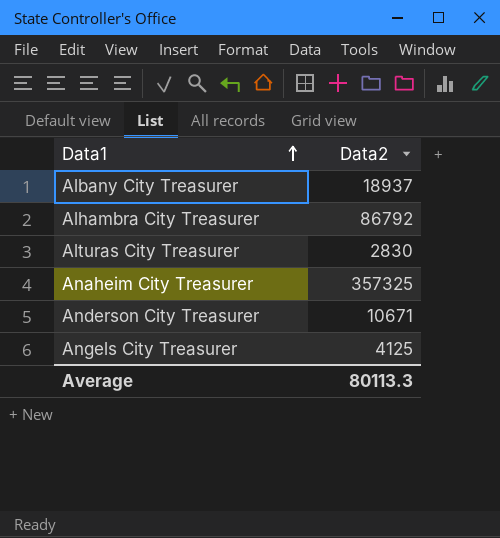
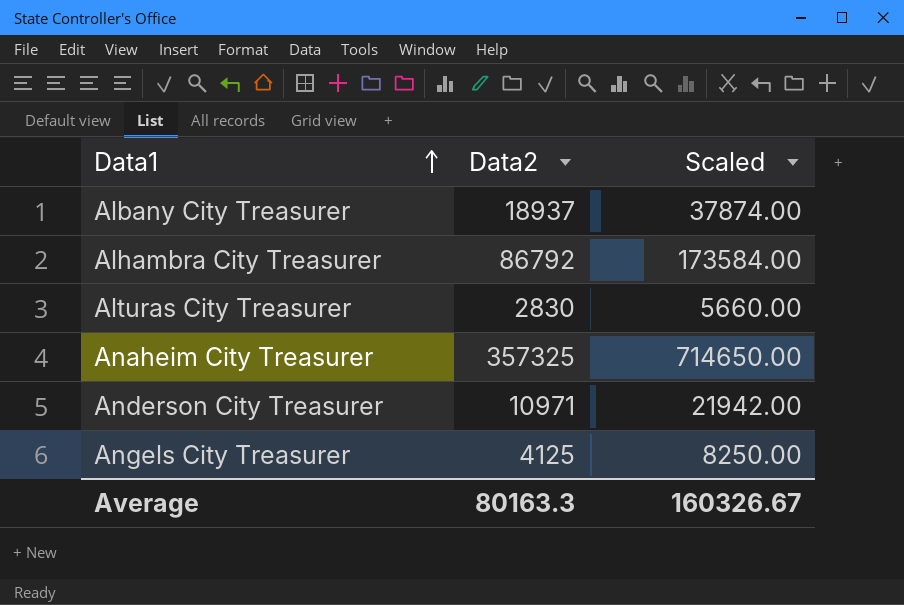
column Scaled | formula: none -> [Data2] * 2
Anderson City Treasurer | Data2: 10671 -> 10971
Average | Data2: 80113.3 -> 80163.3

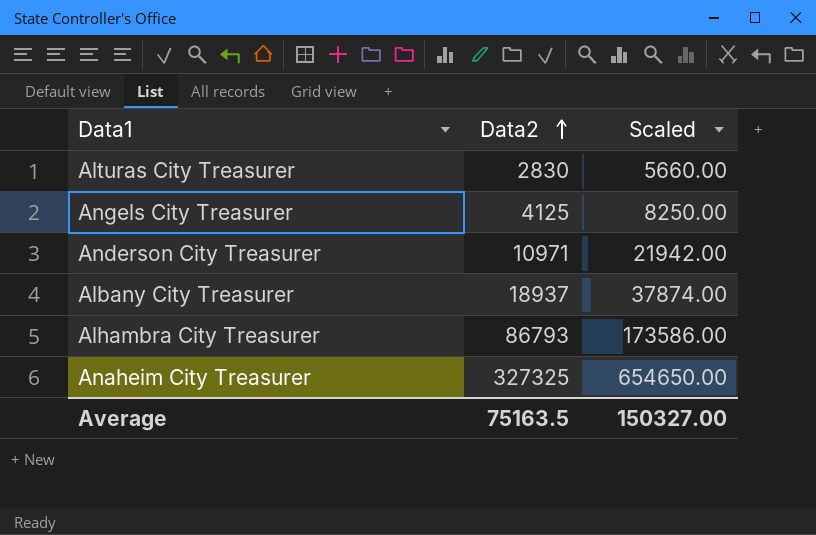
row order: Data1 ascending -> Data2 ascending
Alhambra City Treasurer | Data2: 86792 -> 86793
Alhambra City Treasurer | Scaled: 173584.00 -> 173586.00
Anaheim City Treasurer | Data2: 357325 -> 327325
Anaheim City Treasurer | Scaled: 714650.00 -> 654650.00
Average | Data2: 80163.3 -> 75163.5
Average | Scaled: 160326.67 -> 150327.00

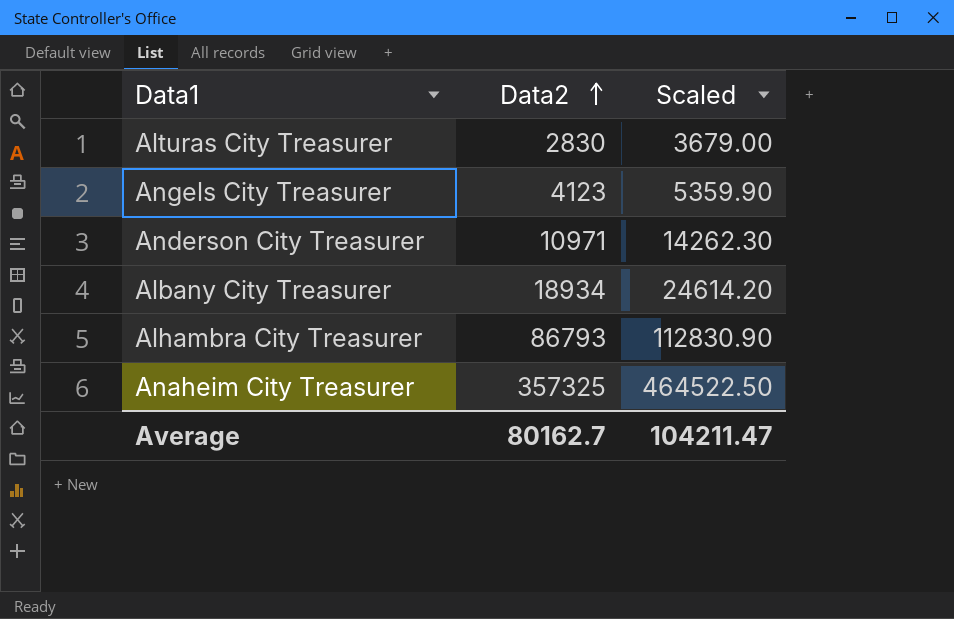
column Scaled | formula: [Data2] * 2 -> [Data2] * 1.3
Angels City Treasurer | Data2: 4125 -> 4123
Albany City Treasurer | Data2: 18937 -> 18934
Anaheim City Treasurer | Data2: 327325 -> 357325
Average | Data2: 75163.5 -> 80162.7
Average | Scaled: 150327.00 -> 104211.47

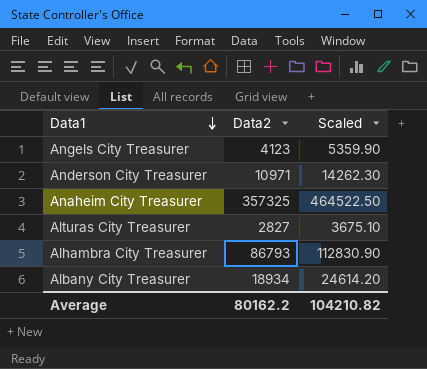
row order: Data2 ascending -> Data1 descending
Alturas City Treasurer | Data2: 2830 -> 2827
Alturas City Treasurer | Scaled: 3679.00 -> 3675.10
Average | Data2: 80162.7 -> 80162.2
Average | Scaled: 104211.47 -> 104210.82

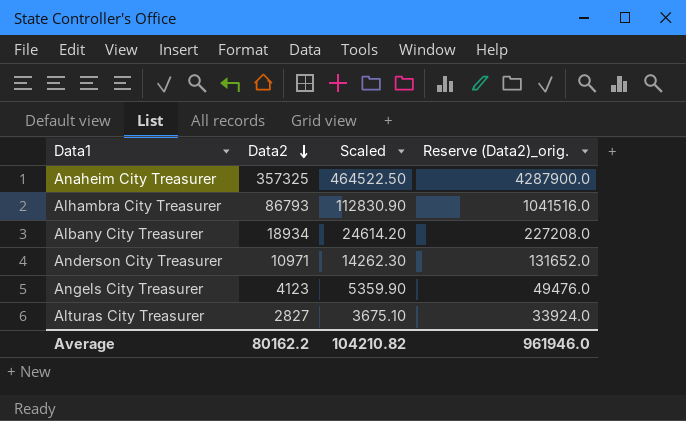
row order: Data1 descending -> Data2 descending
column Reserve (Data2)_orig. | formula: none -> [Data2] * 12

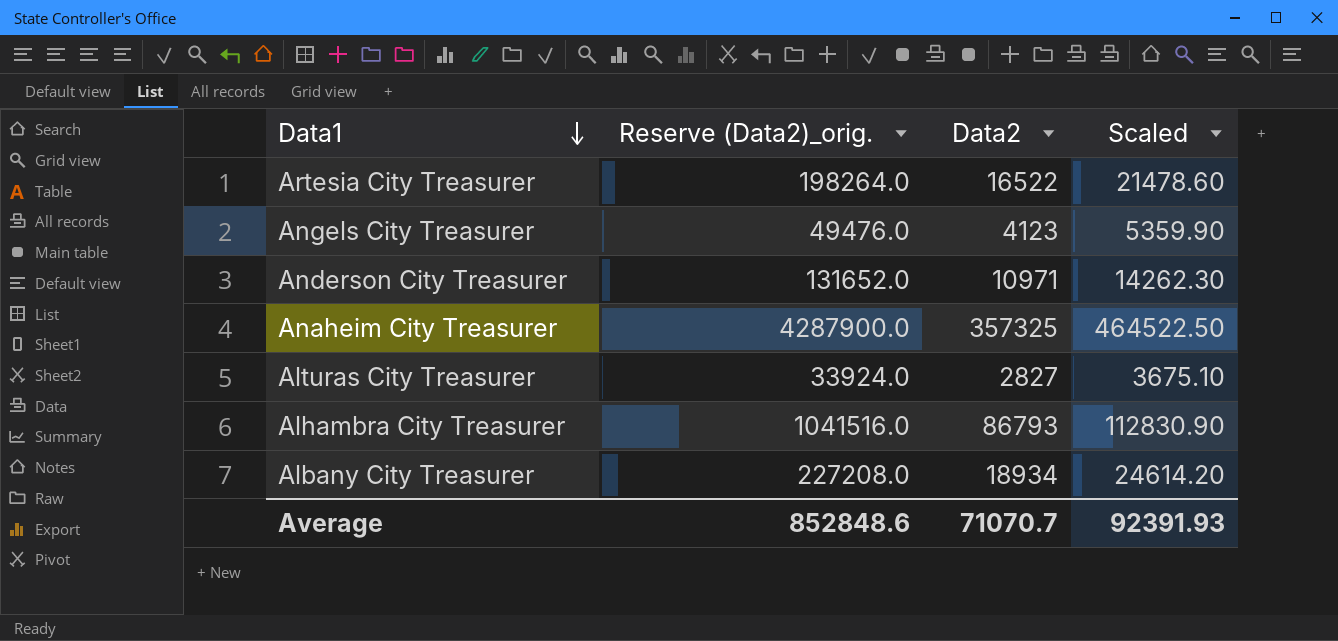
row order: Data2 descending -> Data1 descending
column Reserve (Data2)_orig. | position: 4 -> 2
row Artesia City Treasurer: none -> 198264.0 | 16522 | 21478.60
Average | Reserve (Data2)_orig.: 961946.0 -> 852848.6
Average | Data2: 80162.2 -> 71070.7
Average | Scaled: 104210.82 -> 92391.93

